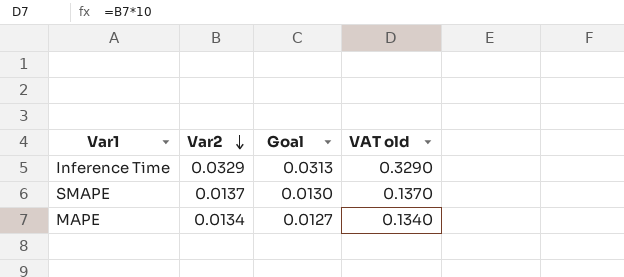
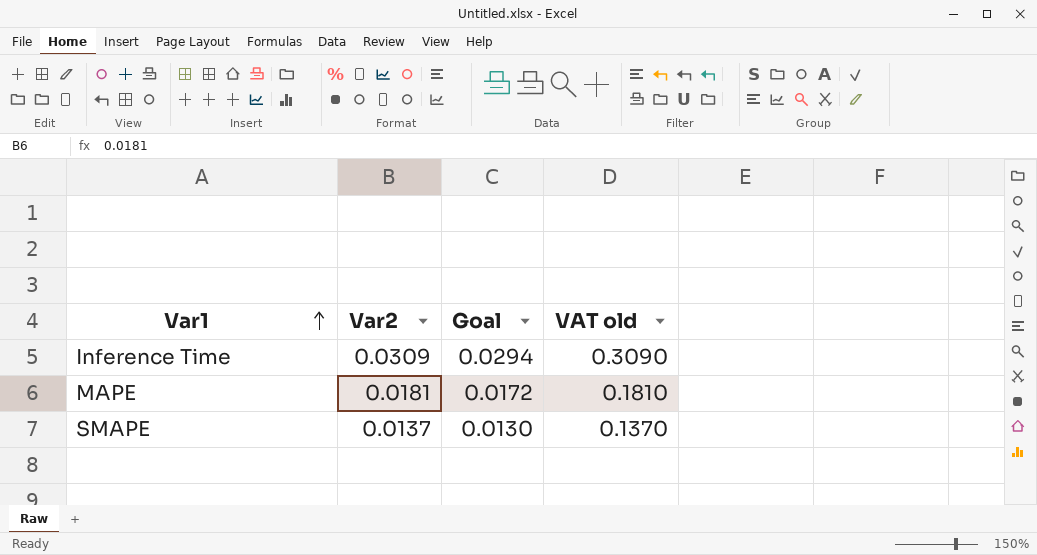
row order: Var2 descending -> Var1 ascending
Inference Time | Var2: 0.0329 -> 0.0309
Inference Time | Goal: 0.0313 -> 0.0294
Inference Time | VAT old: 0.3290 -> 0.3090
MAPE | Var2: 0.0134 -> 0.0181
MAPE | Goal: 0.0127 -> 0.0172
MAPE | VAT old: 0.1340 -> 0.1810

